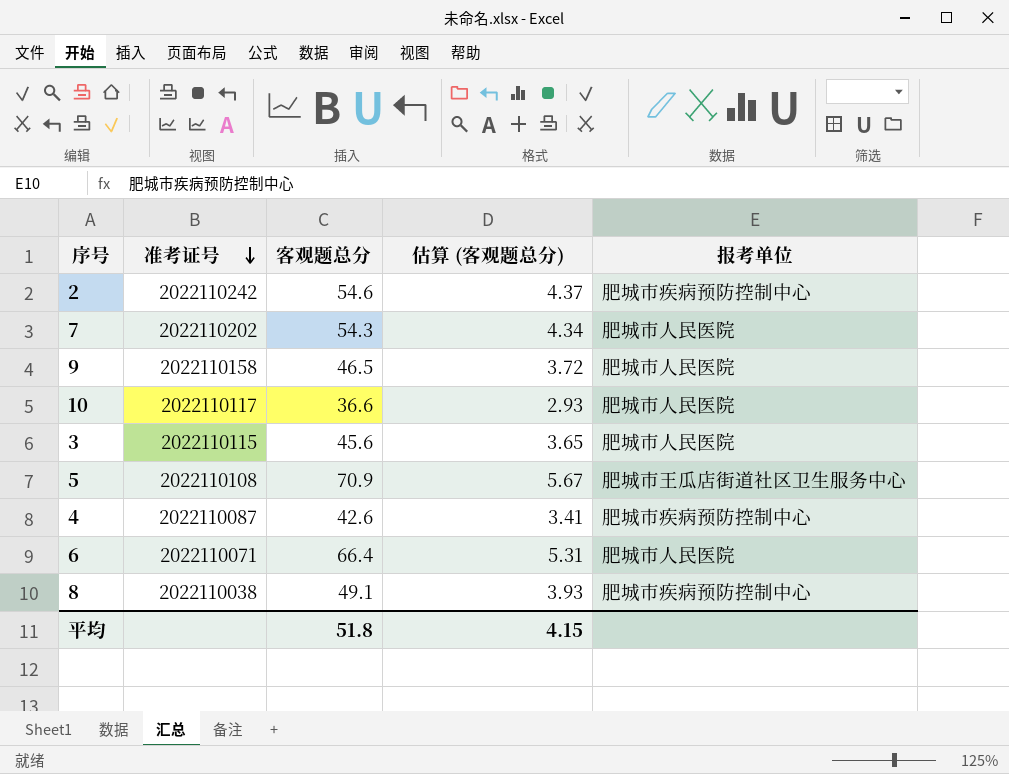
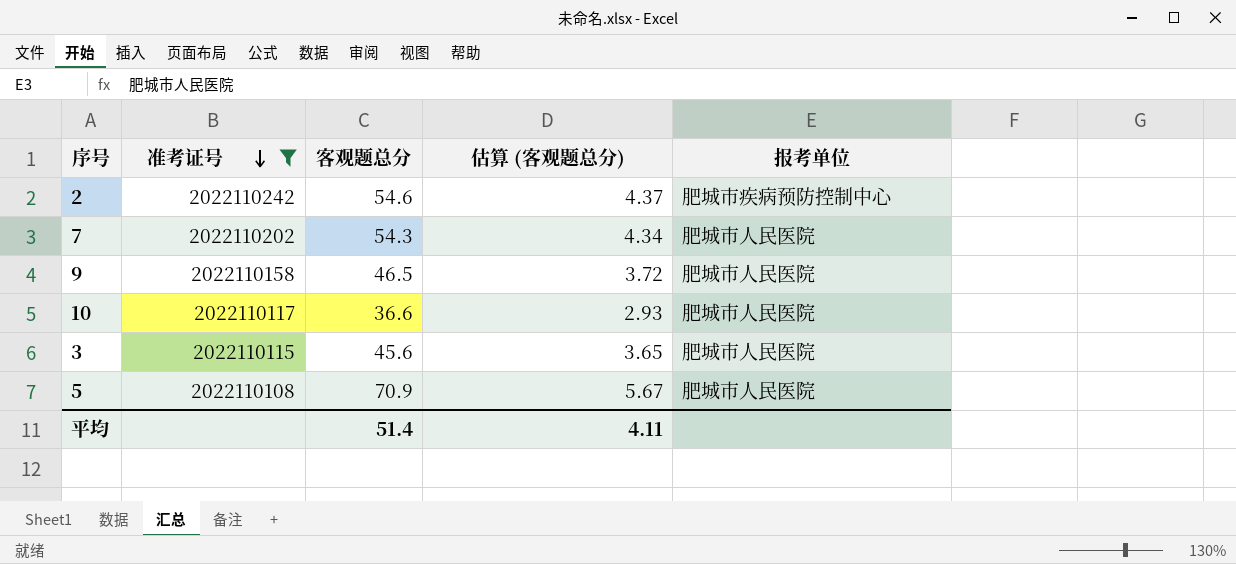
filter: none -> 准考证号 >= 2022110108
5 | 报考单位: 肥城市王瓜店街道社区卫生服务中心 -> 肥城市人民医院
平均 | 客观题总分: 51.8 -> 51.4
平均 | 估算 (客观题总分): 4.15 -> 4.11

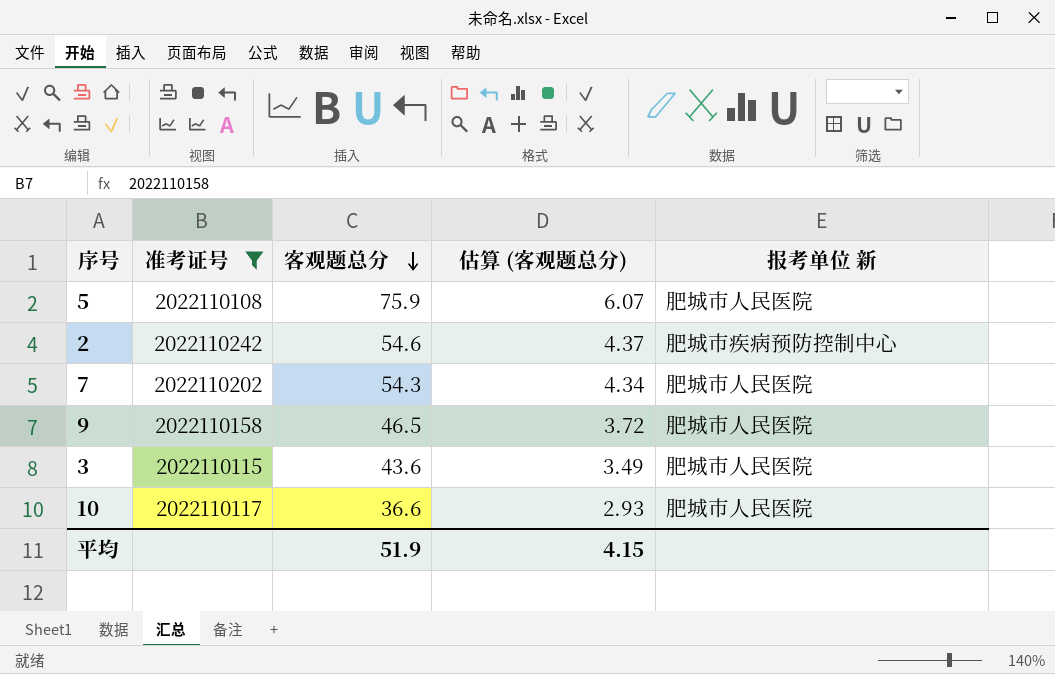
row order: 准考证号 descending -> 客观题总分 descending
column name: 报考单位 -> 报考单位 新
5 | 客观题总分: 70.9 -> 75.9
5 | 估算 (客观题总分): 5.67 -> 6.07
3 | 客观题总分: 45.6 -> 43.6
3 | 估算 (客观题总分): 3.65 -> 3.49
平均 | 客观题总分: 51.4 -> 51.9
平均 | 估算 (客观题总分): 4.11 -> 4.15

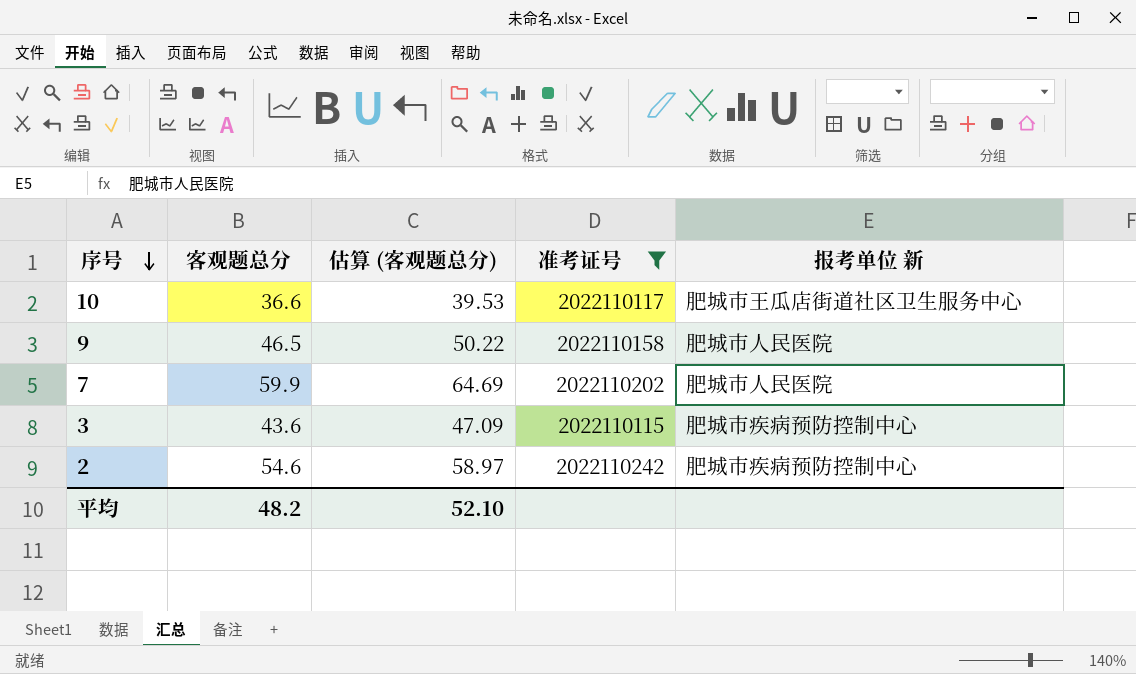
row order: 客观题总分 descending -> 序号 descending
column 估算 (客观题总分) | formula: [客观题总分] * 0.08 -> [客观题总分] * 1.08
column 准考证号 | position: 2 -> 4
row 5: 2022110108 | 75.9 | 6.07 | 肥城市人民医院 -> none
10 | 报考单位 新: 肥城市人民医院 -> 肥城市王瓜店街道社区卫生服务中心
7 | 客观题总分: 54.3 -> 59.9
3 | 报考单位 新: 肥城市人民医院 -> 肥城市疾病预防控制中心
平均 | 客观题总分: 51.9 -> 48.2
平均 | 估算 (客观题总分): 4.15 -> 52.10

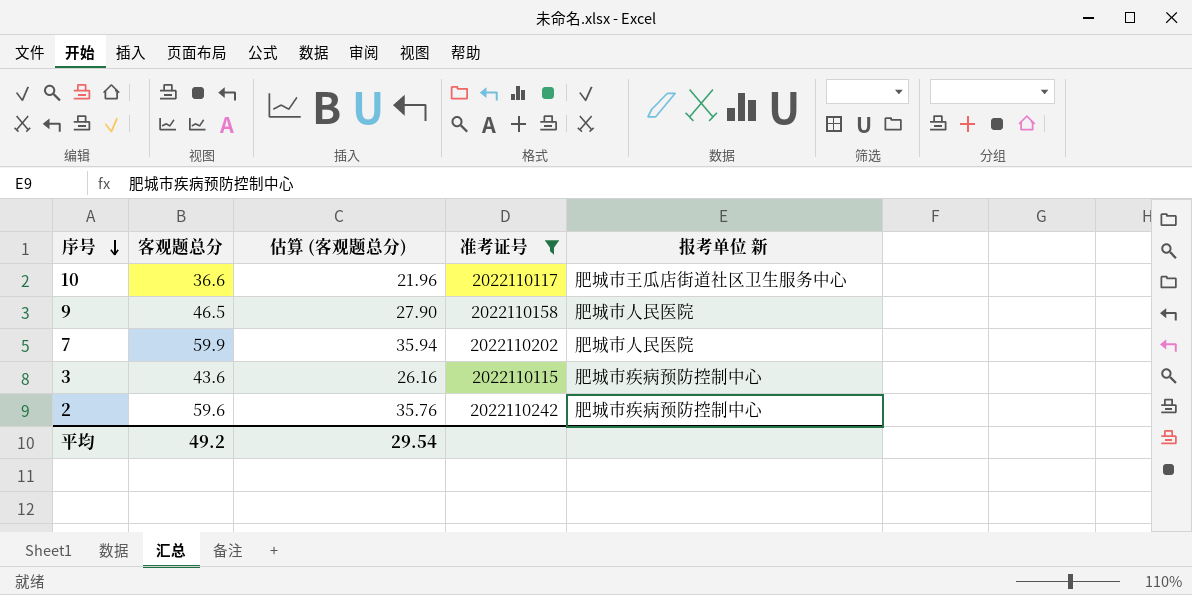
column 估算 (客观题总分) | formula: [客观题总分] * 1.08 -> [客观题总分] * 0.6
2 | 客观题总分: 54.6 -> 59.6
平均 | 客观题总分: 48.2 -> 49.2
平均 | 估算 (客观题总分): 52.10 -> 29.54

